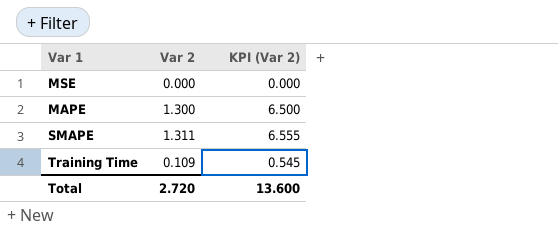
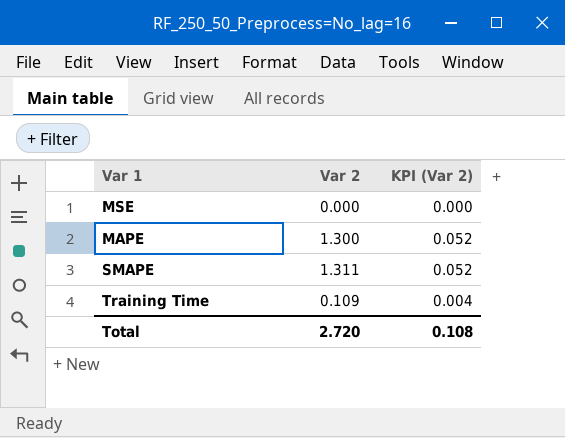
column KPI (Var 2) | formula: [Var 2] * 5 -> [Var 2] * 0.04
Total | KPI (Var 2): 13.600 -> 0.108

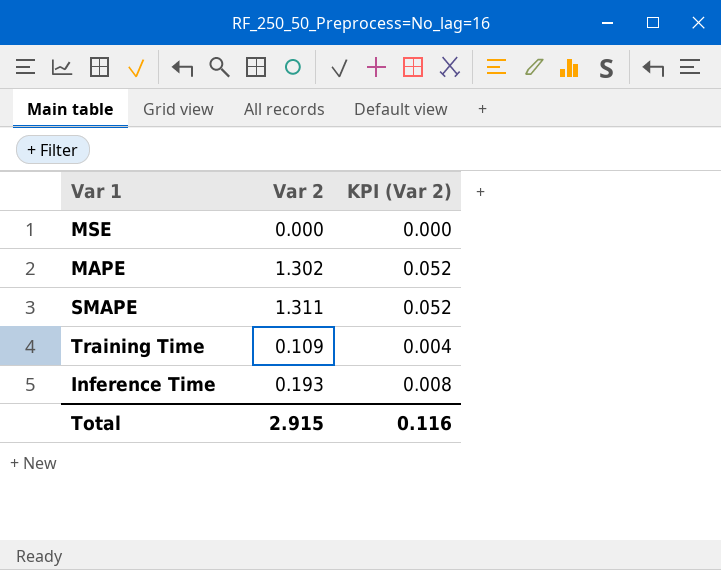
MAPE | Var 2: 1.300 -> 1.302
row Inference Time: none -> 0.193 | 0.008
Total | Var 2: 2.720 -> 2.915
Total | KPI (Var 2): 0.108 -> 0.116

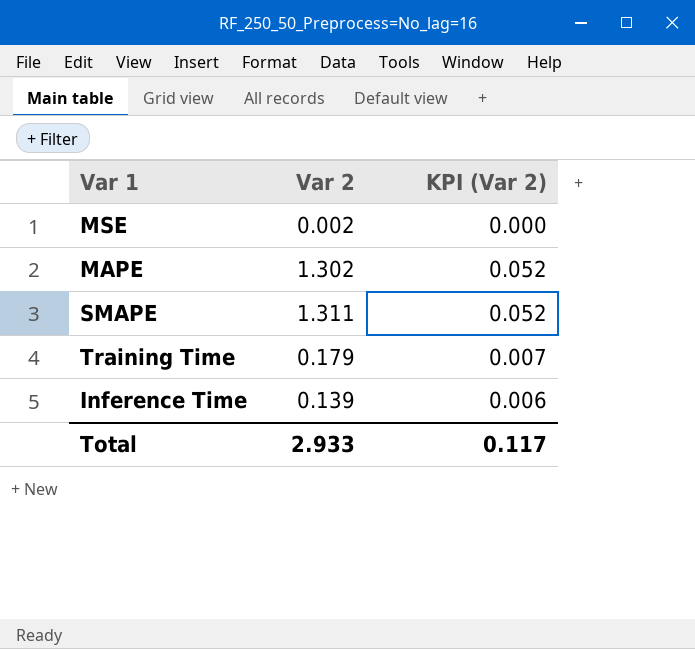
MSE | Var 2: 0.000 -> 0.002
Training Time | Var 2: 0.109 -> 0.179
Training Time | KPI (Var 2): 0.004 -> 0.007
Inference Time | Var 2: 0.193 -> 0.139
Inference Time | KPI (Var 2): 0.008 -> 0.006
Total | Var 2: 2.915 -> 2.933
Total | KPI (Var 2): 0.116 -> 0.117

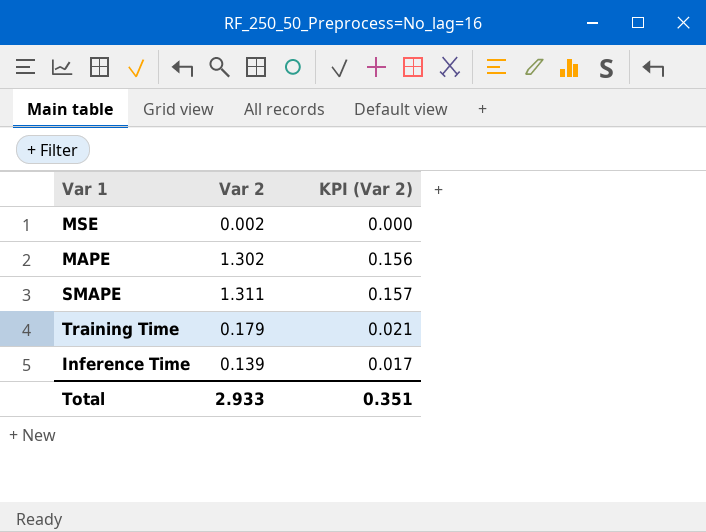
column KPI (Var 2) | formula: [Var 2] * 0.04 -> [Var 2] * 0.12
Total | KPI (Var 2): 0.117 -> 0.351

